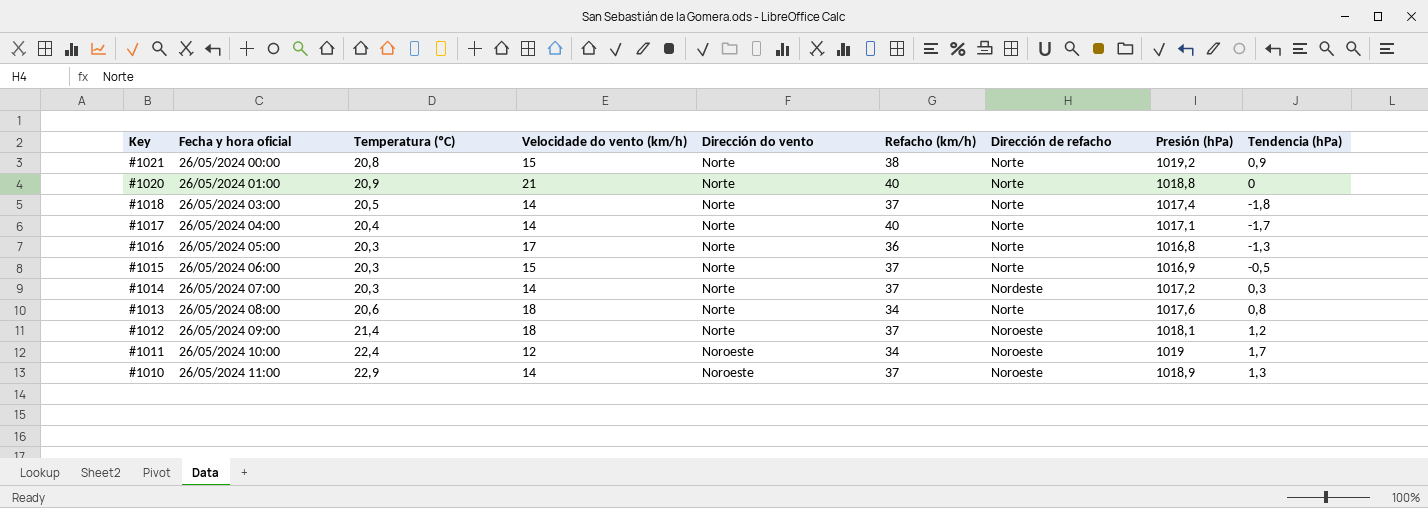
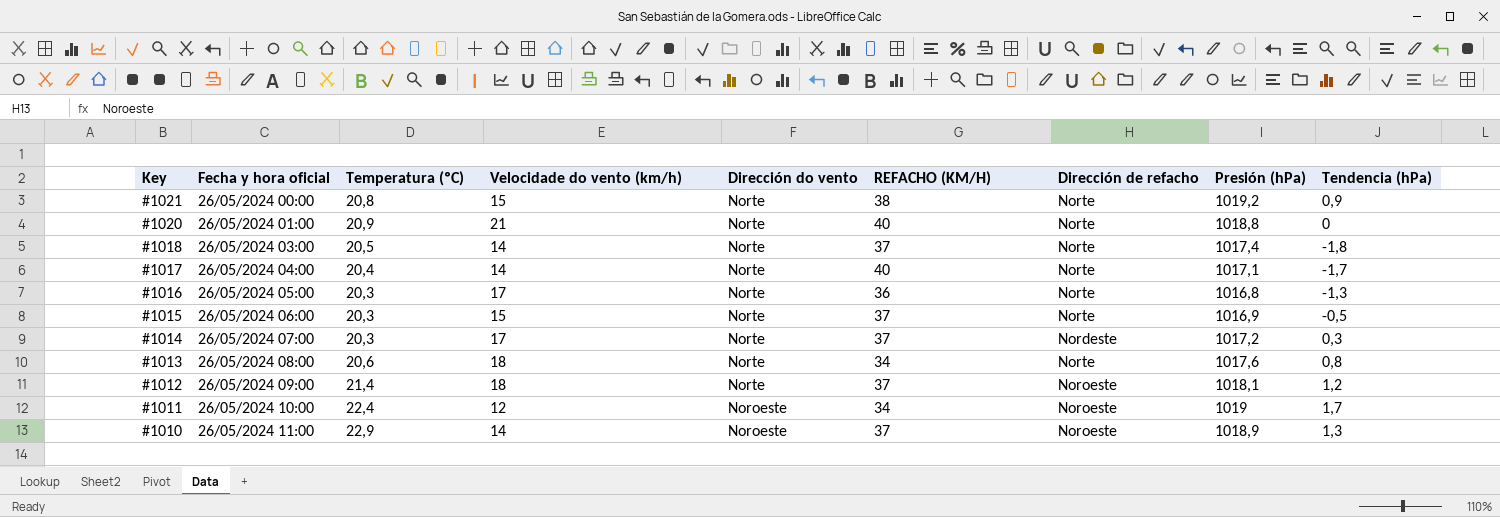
column name: Refacho (km/h) -> REFACHO (KM/H)
#1014 | Velocidade do vento (km/h): 14 -> 17

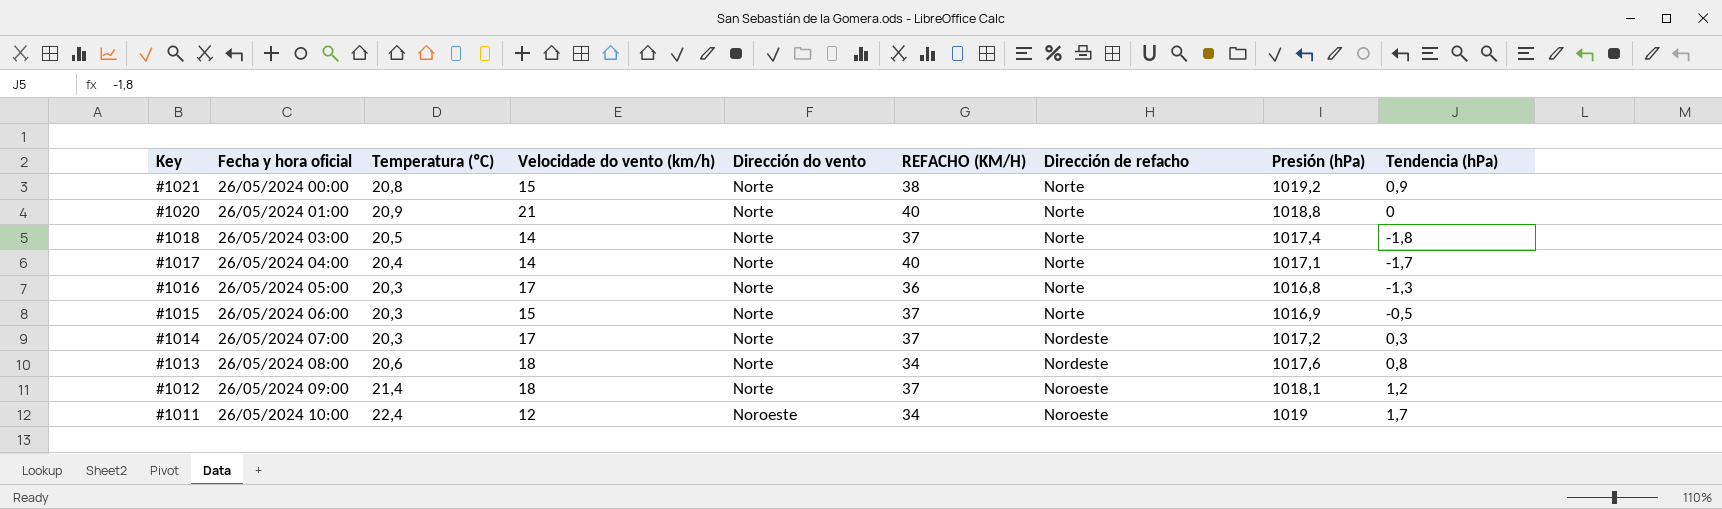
row #1010: 26/05/2024 11:00 | 22,9 | 14 | Noroeste | 37 | Noroeste | 1018,9 | 1,3 -> none
#1013 | Dirección de refacho: Norte -> Nordeste

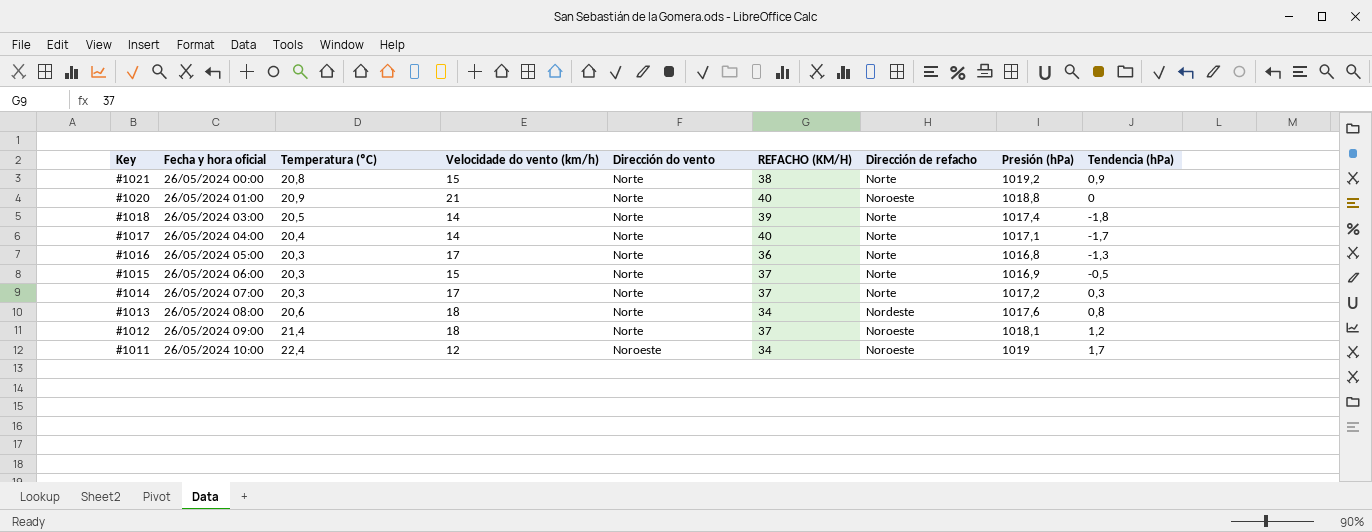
#1020 | Dirección de refacho: Norte -> Noroeste
#1018 | REFACHO (KM/H): 37 -> 39
#1014 | Dirección de refacho: Nordeste -> Norte

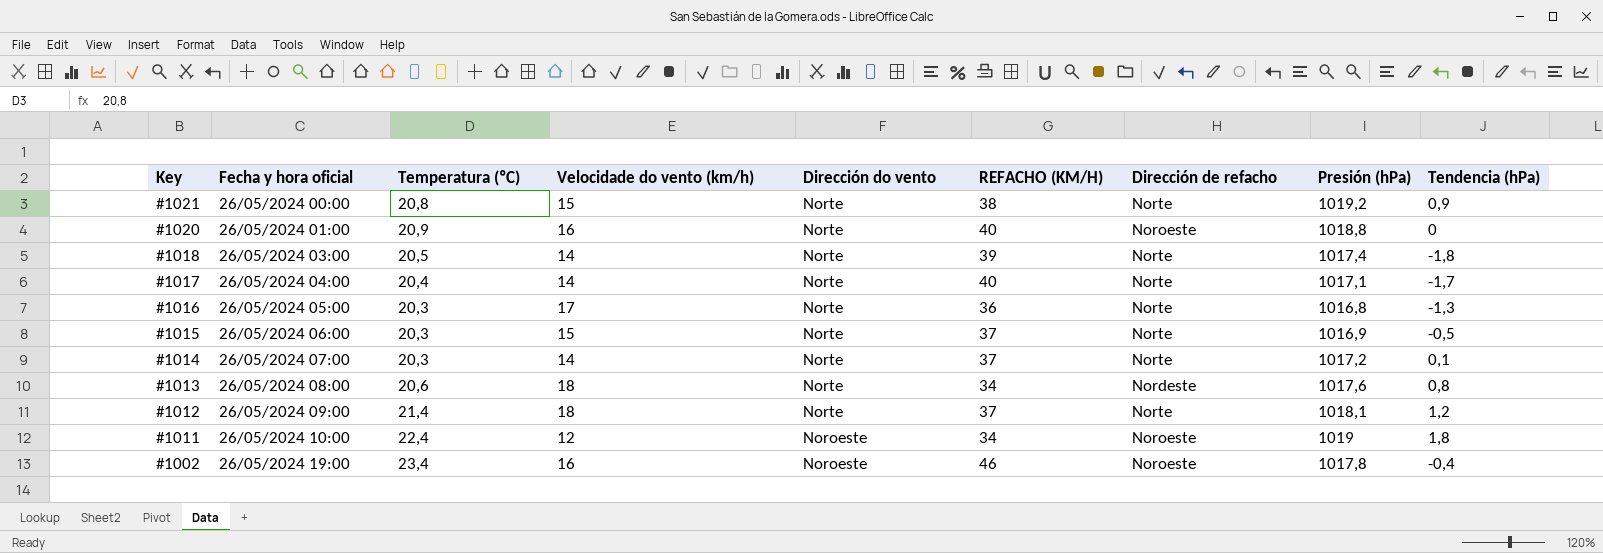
#1020 | Velocidade do vento (km/h): 21 -> 16
#1014 | Velocidade do vento (km/h): 17 -> 14
#1014 | Tendencia (hPa): 0,3 -> 0,1
#1012 | Dirección de refacho: Noroeste -> Norte
#1011 | Tendencia (hPa): 1,7 -> 1,8
row #1002: none -> 26/05/2024 19:00 | 23,4 | 16 | Noroeste | 46 | Noroeste | 1017,8 | -0,4

